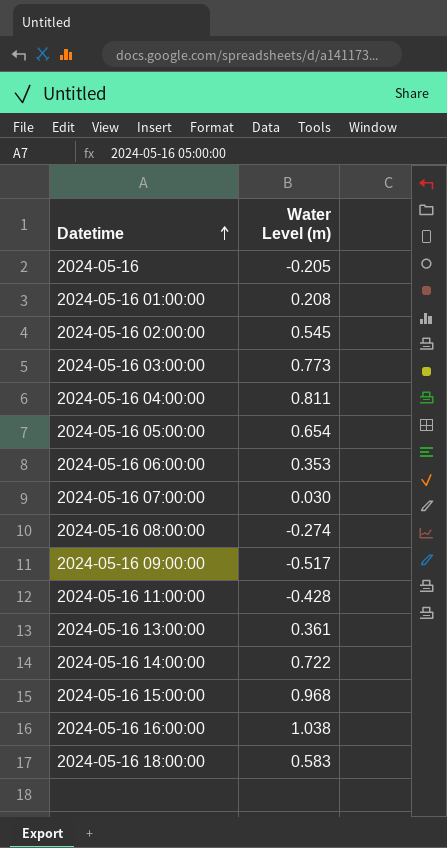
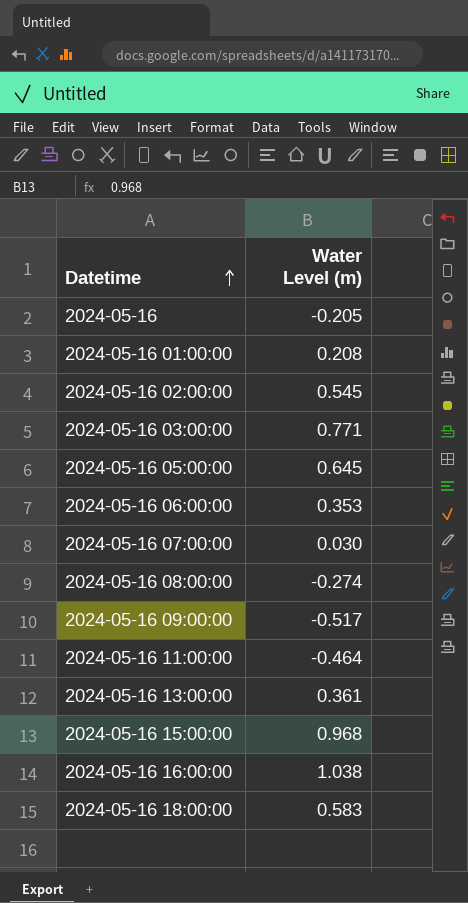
row 2024-05-16 04:00:00: 0.811 -> none
row 2024-05-16 14:00:00: 0.722 -> none
2024-05-16 03:00:00 | Water Level (m): 0.773 -> 0.771
2024-05-16 05:00:00 | Water Level (m): 0.654 -> 0.645
2024-05-16 11:00:00 | Water Level (m): -0.428 -> -0.464

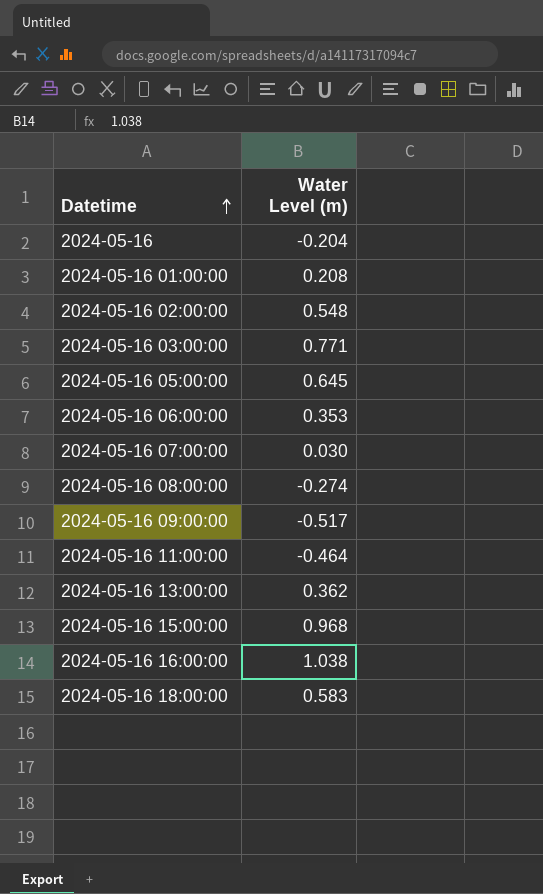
2024-05-16 | Water Level (m): -0.205 -> -0.204
2024-05-16 02:00:00 | Water Level (m): 0.545 -> 0.548
2024-05-16 13:00:00 | Water Level (m): 0.361 -> 0.362

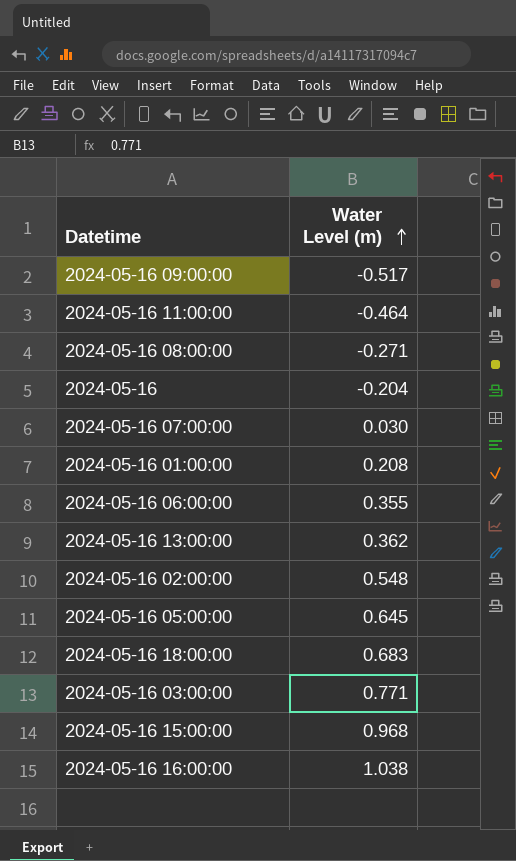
row order: Datetime ascending -> Water Level (m) ascending
2024-05-16 08:00:00 | Water Level (m): -0.274 -> -0.271
2024-05-16 06:00:00 | Water Level (m): 0.353 -> 0.355
2024-05-16 18:00:00 | Water Level (m): 0.583 -> 0.683

